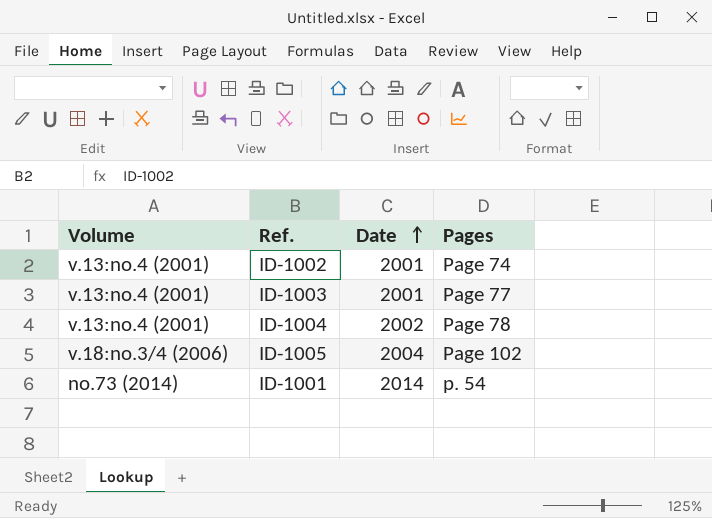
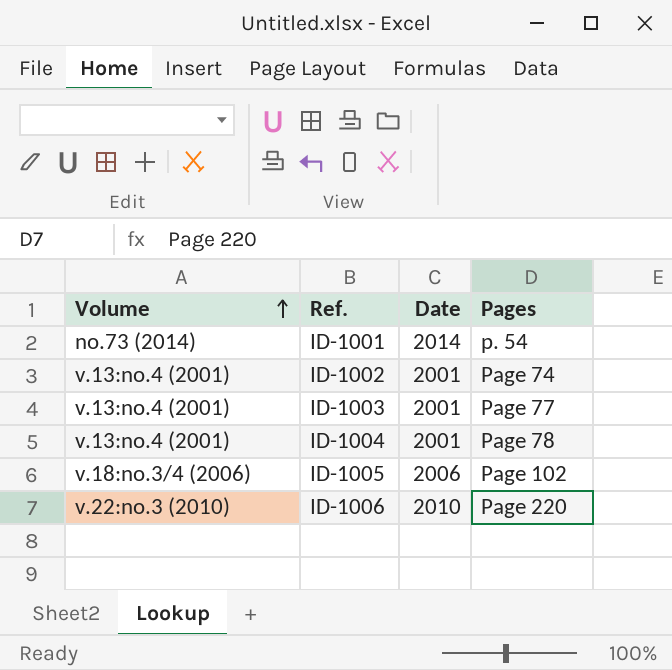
row order: Date ascending -> Volume ascending
ID-1004 | Date: 2002 -> 2001
ID-1005 | Date: 2004 -> 2006
row ID-1006: none -> v.22:no.3 (2010) | 2010 | Page 220

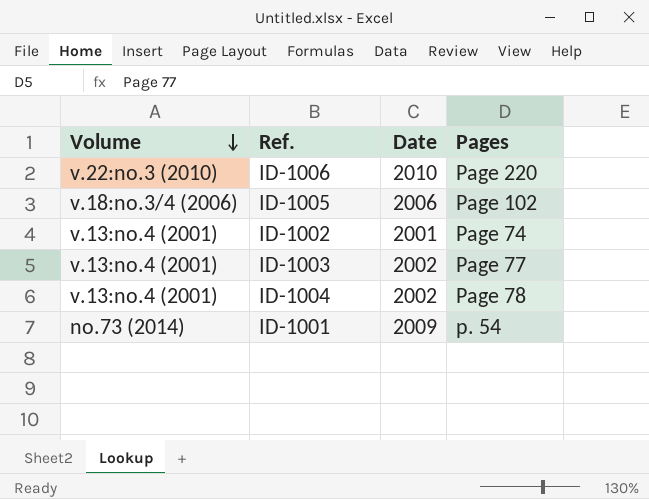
row order: Volume ascending -> Volume descending
ID-1003 | Date: 2001 -> 2002
ID-1004 | Date: 2001 -> 2002
ID-1001 | Date: 2014 -> 2009

